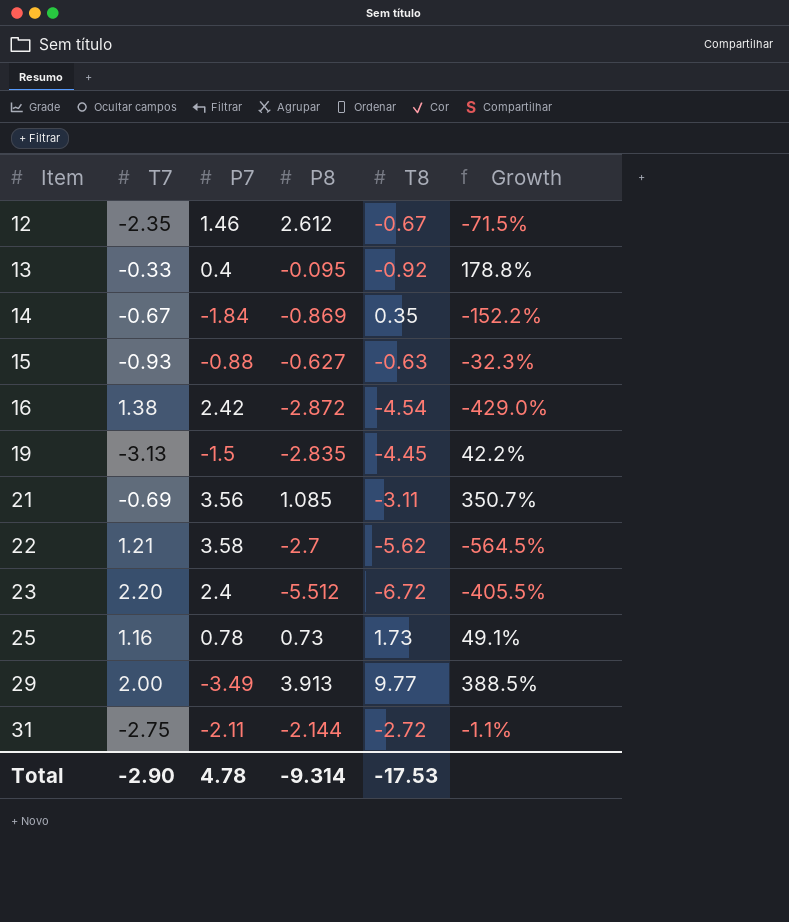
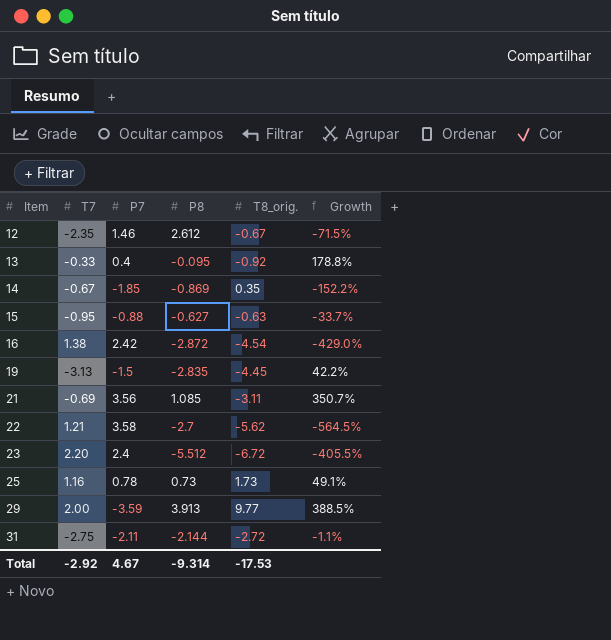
column name: T8 -> T8_orig.
14 | P7: -1.84 -> -1.85
15 | T7: -0.93 -> -0.95
15 | Growth: -32.3% -> -33.7%
29 | P7: -3.49 -> -3.59
Total | T7: -2.90 -> -2.92
Total | P7: 4.78 -> 4.67

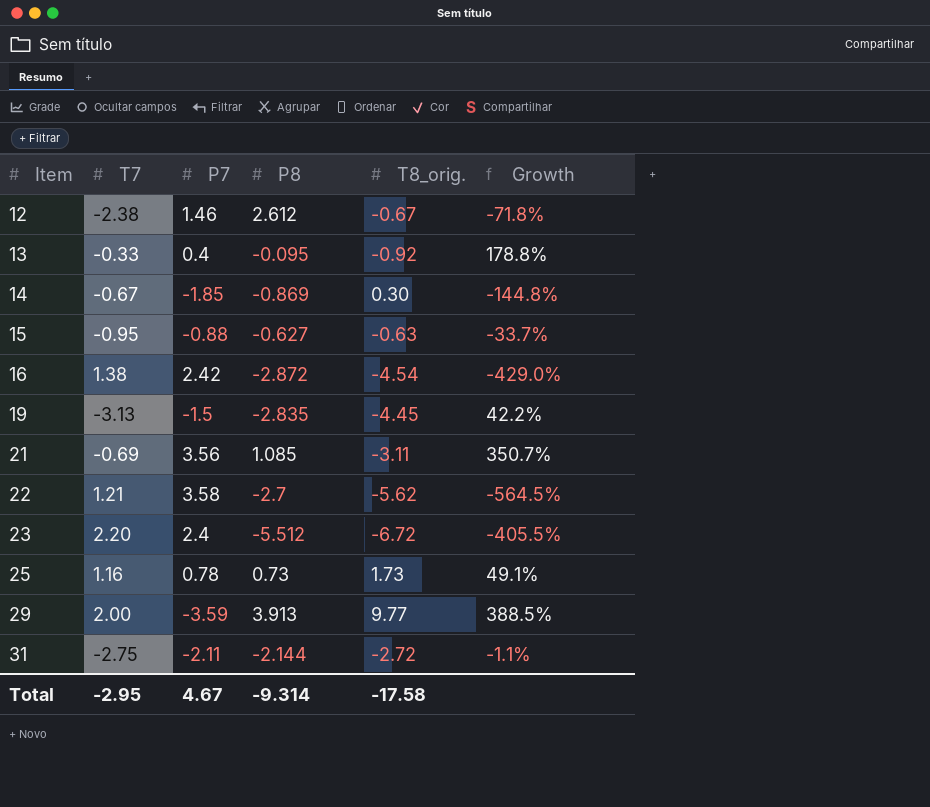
12 | T7: -2.35 -> -2.38
12 | Growth: -71.5% -> -71.8%
14 | T8_orig.: 0.35 -> 0.30
14 | Growth: -152.2% -> -144.8%
Total | T7: -2.92 -> -2.95
Total | T8_orig.: -17.53 -> -17.58

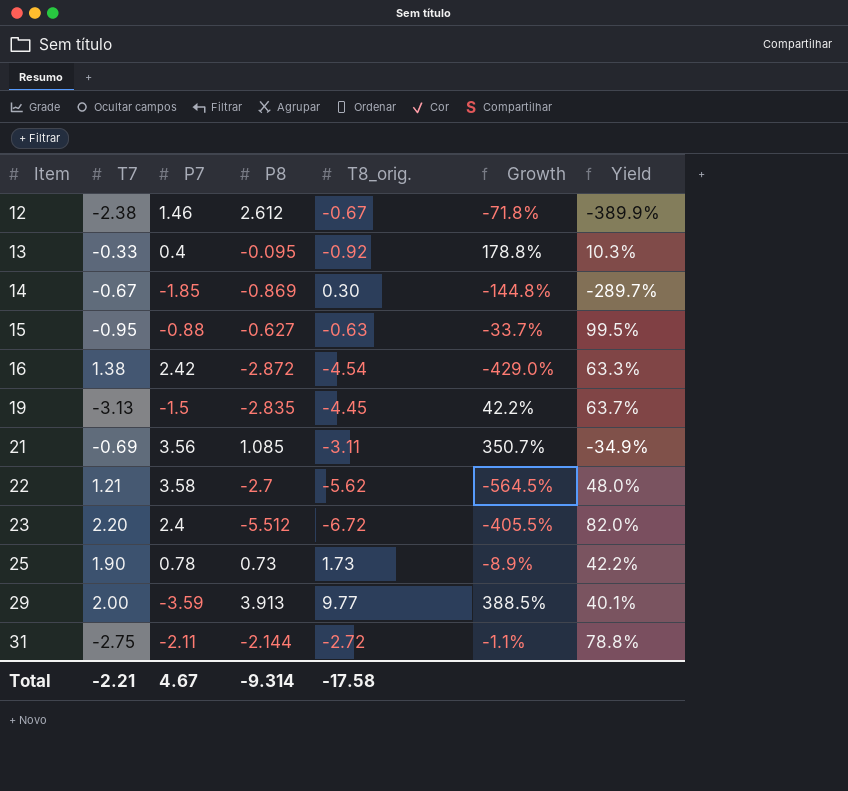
column Yield | formula: none -> [P8] / [T8_orig.]
25 | T7: 1.16 -> 1.90
25 | Growth: 49.1% -> -8.9%
Total | T7: -2.95 -> -2.21

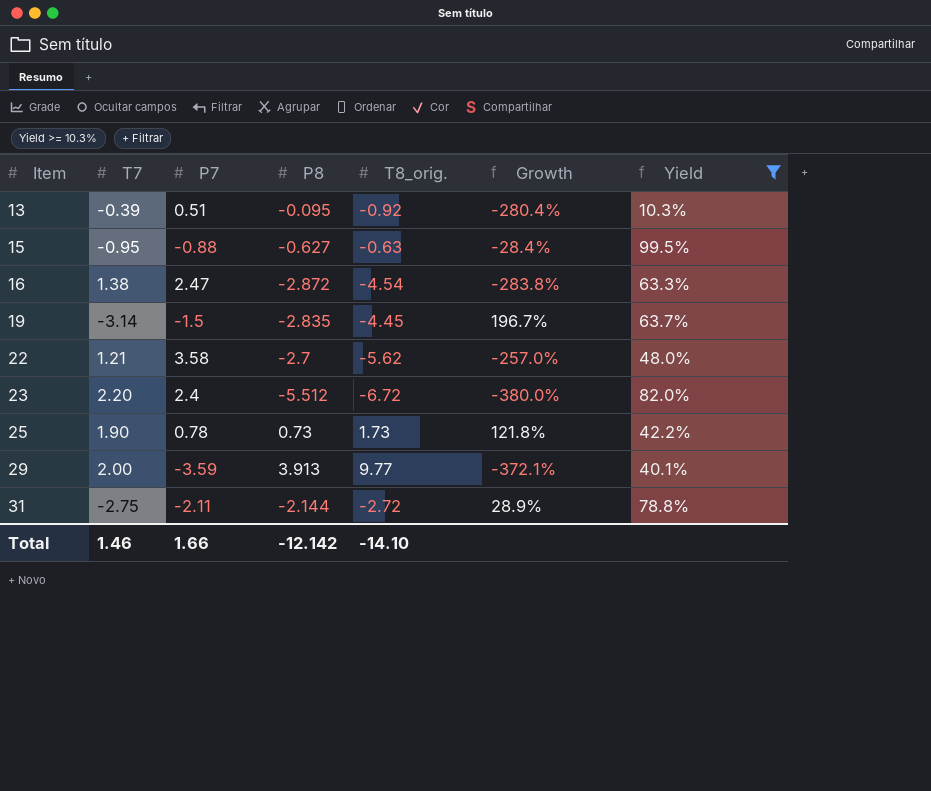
filter: none -> Yield >= 10.3%
column Growth | formula: ([T8_orig.] - [T7]) / [T7] -> ([T8_orig.] - [P7]) / [P7]
13 | T7: -0.33 -> -0.39
13 | P7: 0.4 -> 0.51
16 | P7: 2.42 -> 2.47
19 | T7: -3.13 -> -3.14
Total | T7: -2.21 -> 1.46
Total | P7: 4.67 -> 1.66
Total | P8: -9.314 -> -12.142
Total | T8_orig.: -17.58 -> -14.10

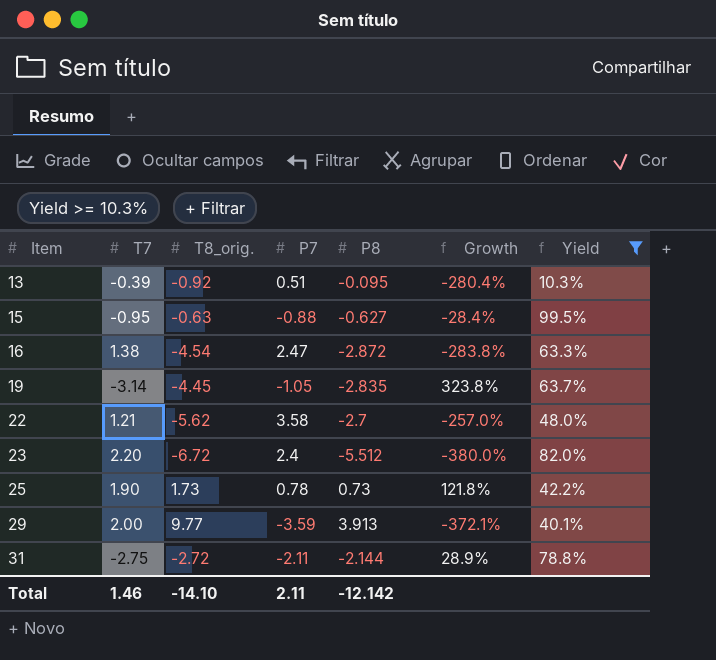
column T8_orig. | position: 5 -> 3
19 | P7: -1.5 -> -1.05
19 | Growth: 196.7% -> 323.8%
Total | P7: 1.66 -> 2.11

